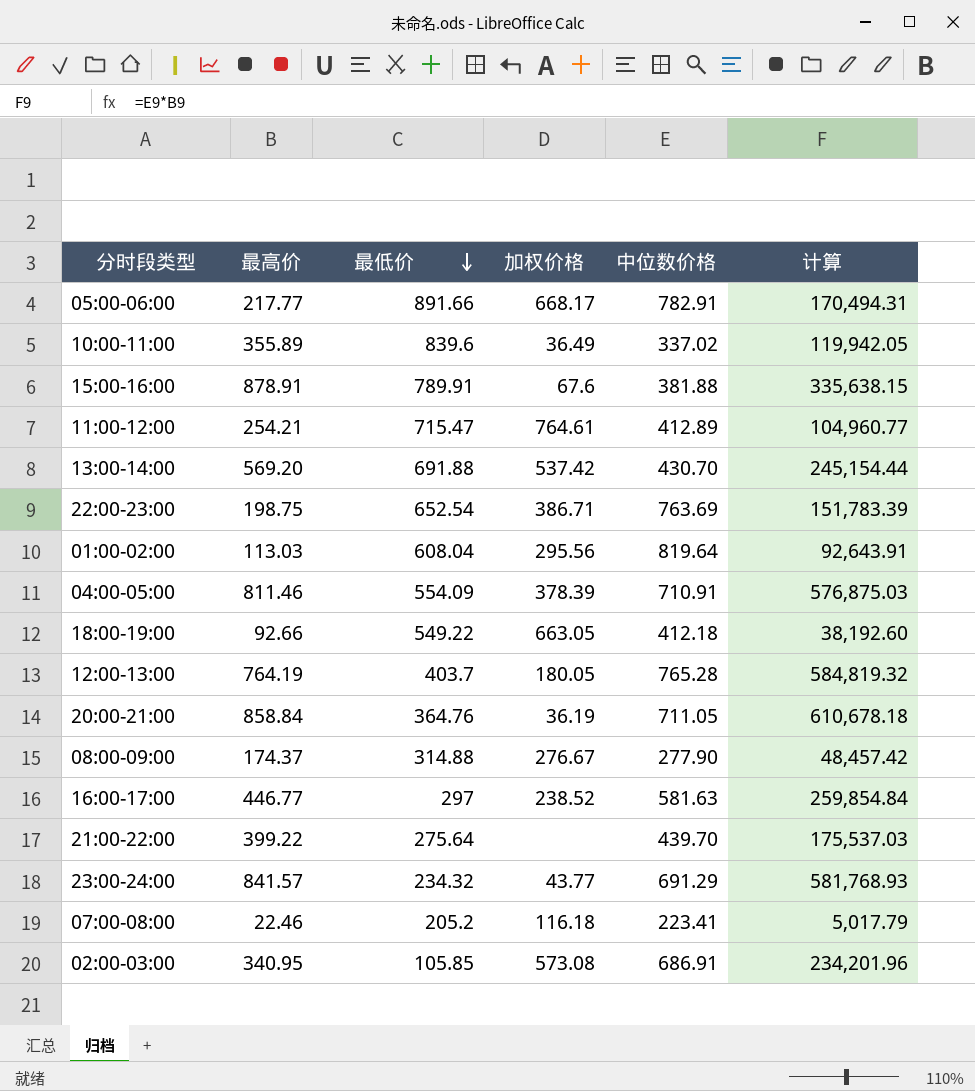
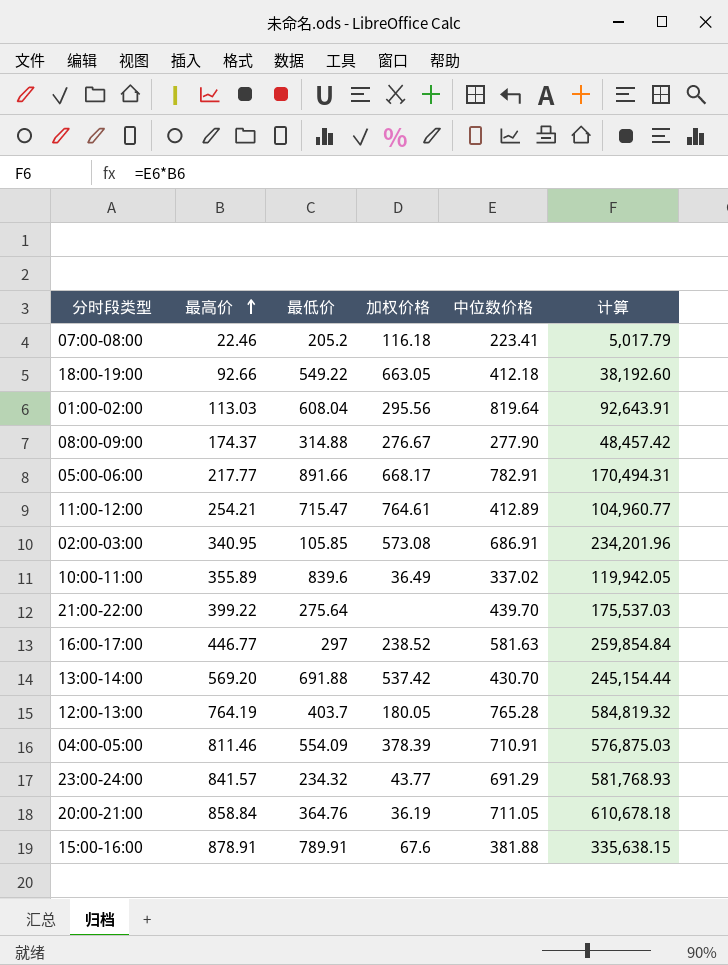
row order: 最低价 descending -> 最高价 ascending
row 22:00-23:00: 198.75 | 652.54 | 386.71 | 763.69 | 151,783.39 -> none

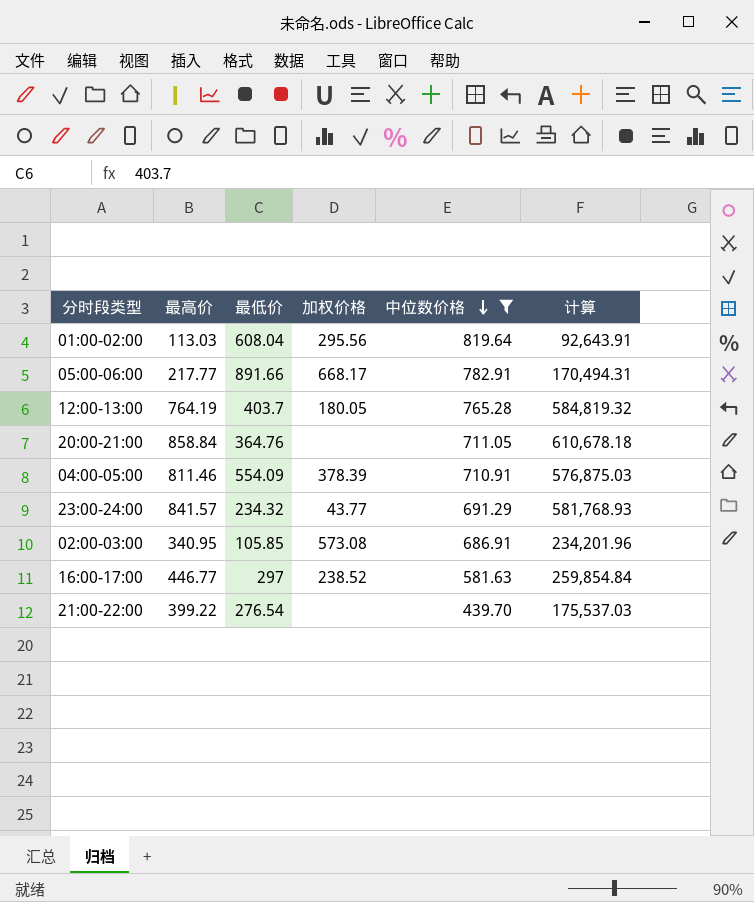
filter: none -> 中位数价格 >= 439.70
row order: 最高价 ascending -> 中位数价格 descending
20:00-21:00 | 加权价格: 36.19 -> none
21:00-22:00 | 最低价: 275.64 -> 276.54

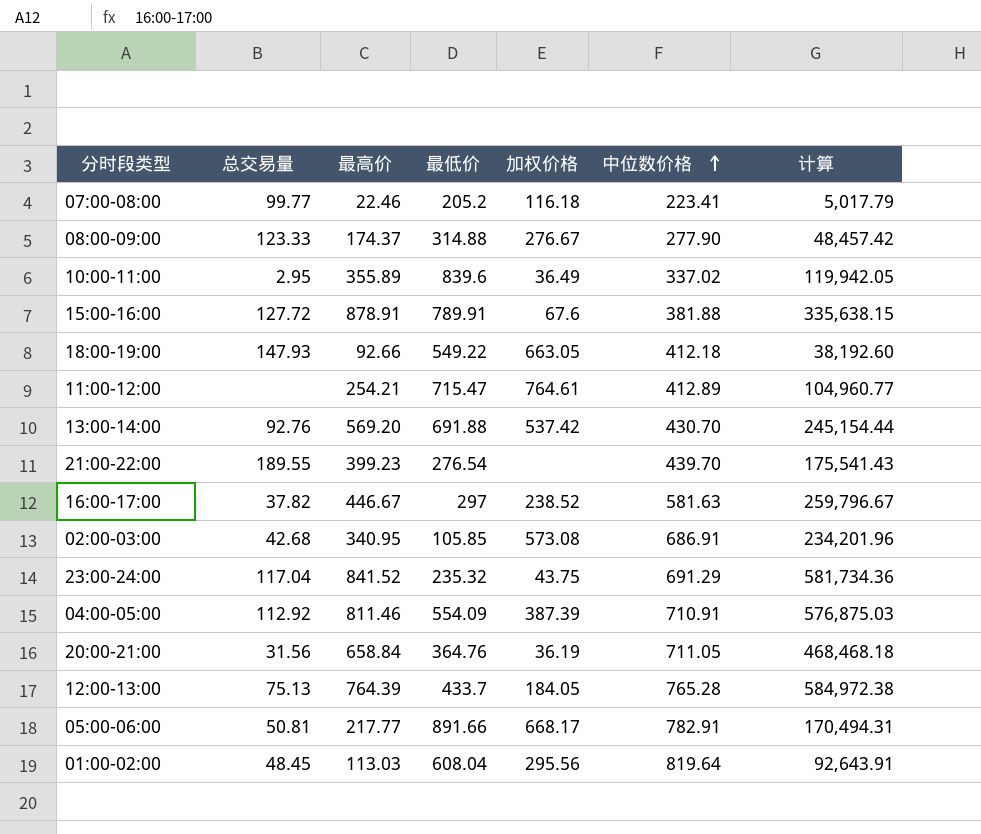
filter: 中位数价格 >= 439.70 -> none
row order: 中位数价格 descending -> 中位数价格 ascending
column 总交易量 | position: none -> 2
21:00-22:00 | 最高价: 399.22 -> 399.23
21:00-22:00 | 计算: 175,537.03 -> 175,541.43
16:00-17:00 | 最高价: 446.77 -> 446.67
16:00-17:00 | 计算: 259,854.84 -> 259,796.67
23:00-24:00 | 最高价: 841.57 -> 841.52
23:00-24:00 | 最低价: 234.32 -> 235.32
23:00-24:00 | 加权价格: 43.77 -> 43.75
23:00-24:00 | 计算: 581,768.93 -> 581,734.36
04:00-05:00 | 加权价格: 378.39 -> 387.39
20:00-21:00 | 最高价: 858.84 -> 658.84
20:00-21:00 | 加权价格: none -> 36.19
20:00-21:00 | 计算: 610,678.18 -> 468,468.18
12:00-13:00 | 最高价: 764.19 -> 764.39
12:00-13:00 | 最低价: 403.7 -> 433.7
12:00-13:00 | 加权价格: 180.05 -> 184.05
12:00-13:00 | 计算: 584,819.32 -> 584,972.38

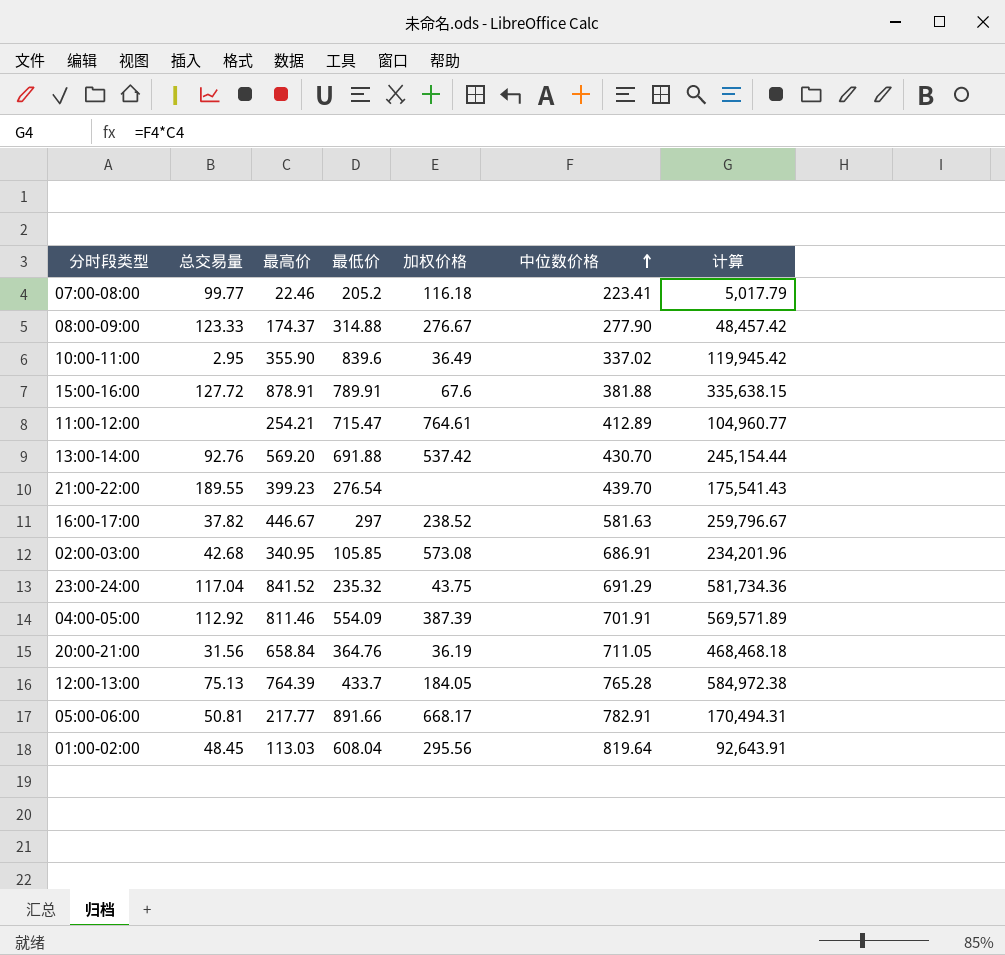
row 18:00-19:00: 147.93 | 92.66 | 549.22 | 663.05 | 412.18 | 38,192.60 -> none
10:00-11:00 | 最高价: 355.89 -> 355.90
10:00-11:00 | 计算: 119,942.05 -> 119,945.42
04:00-05:00 | 中位数价格: 710.91 -> 701.91
04:00-05:00 | 计算: 576,875.03 -> 569,571.89

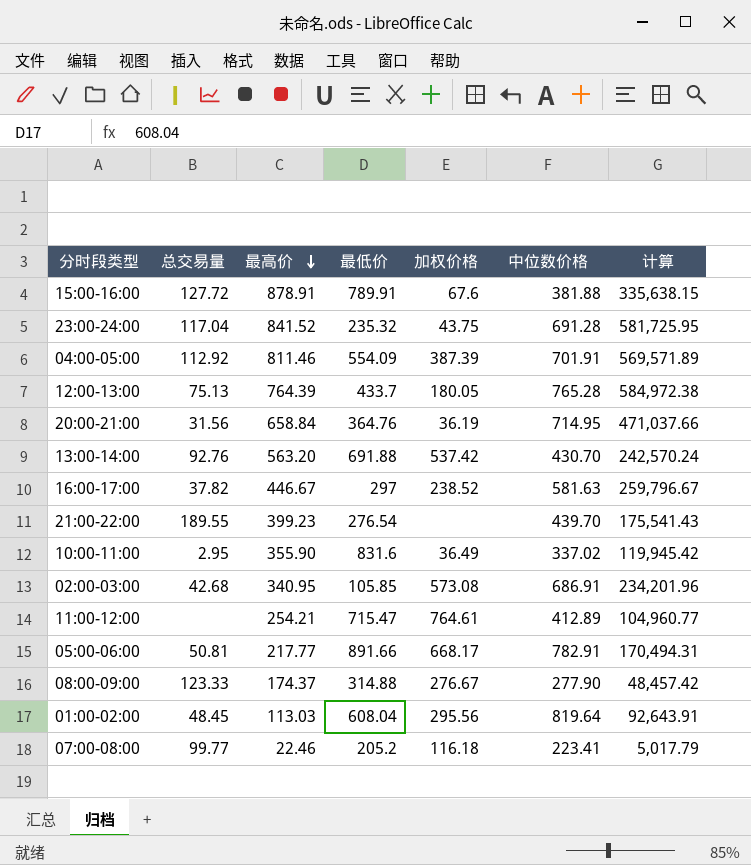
row order: 中位数价格 ascending -> 最高价 descending
23:00-24:00 | 中位数价格: 691.29 -> 691.28
23:00-24:00 | 计算: 581,734.36 -> 581,725.95
12:00-13:00 | 加权价格: 184.05 -> 180.05
20:00-21:00 | 中位数价格: 711.05 -> 714.95
20:00-21:00 | 计算: 468,468.18 -> 471,037.66
13:00-14:00 | 最高价: 569.20 -> 563.20
13:00-14:00 | 计算: 245,154.44 -> 242,570.24
10:00-11:00 | 最低价: 839.6 -> 831.6

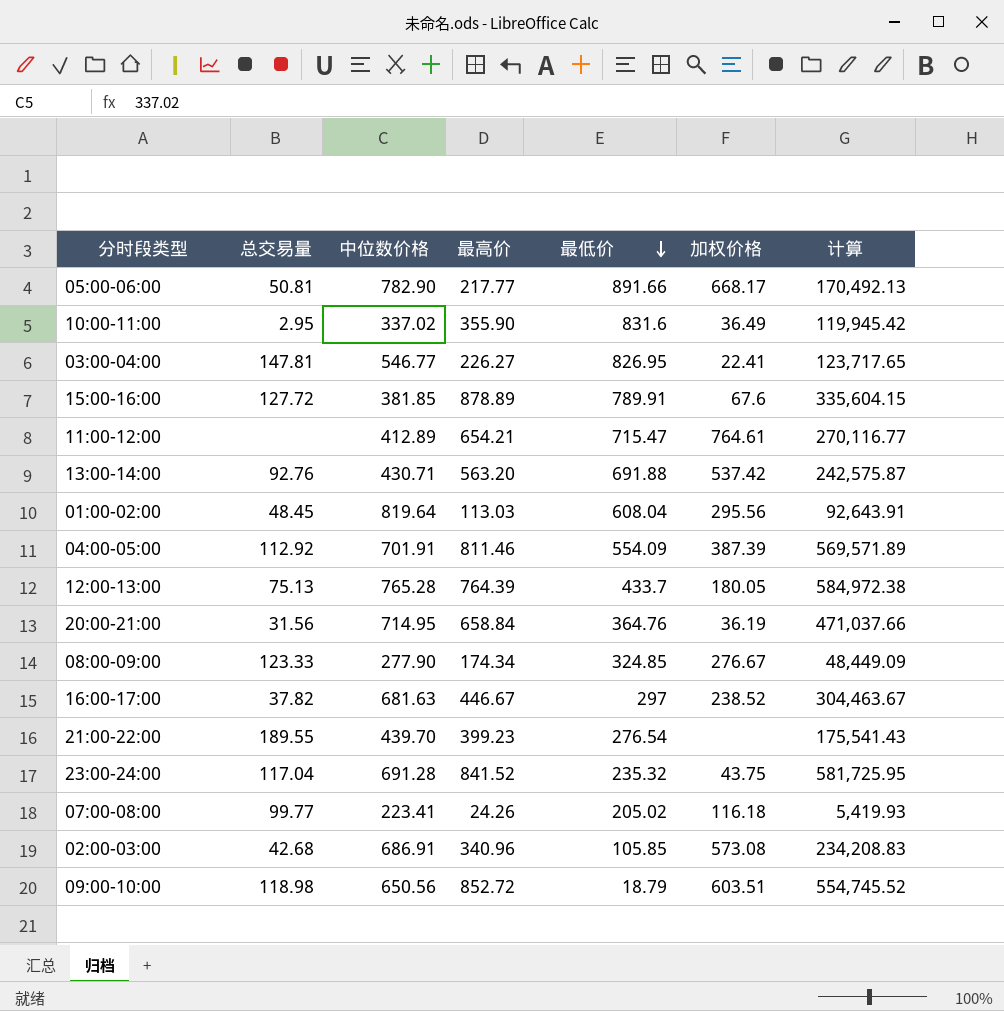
row order: 最高价 descending -> 最低价 descending
column 中位数价格 | position: 6 -> 3
05:00-06:00 | 中位数价格: 782.91 -> 782.90
05:00-06:00 | 计算: 170,494.31 -> 170,492.13
row 03:00-04:00: none -> 147.81 | 546.77 | 226.27 | 826.95 | 22.41 | 123,717.65
15:00-16:00 | 中位数价格: 381.88 -> 381.85
15:00-16:00 | 最高价: 878.91 -> 878.89
15:00-16:00 | 计算: 335,638.15 -> 335,604.15
11:00-12:00 | 最高价: 254.21 -> 654.21
11:00-12:00 | 计算: 104,960.77 -> 270,116.77
13:00-14:00 | 中位数价格: 430.70 -> 430.71
13:00-14:00 | 计算: 242,570.24 -> 242,575.87
08:00-09:00 | 最高价: 174.37 -> 174.34
08:00-09:00 | 最低价: 314.88 -> 324.85
08:00-09:00 | 计算: 48,457.42 -> 48,449.09
16:00-17:00 | 中位数价格: 581.63 -> 681.63
16:00-17:00 | 计算: 259,796.67 -> 304,463.67
07:00-08:00 | 最高价: 22.46 -> 24.26
07:00-08:00 | 最低价: 205.2 -> 205.02
07:00-08:00 | 计算: 5,017.79 -> 5,419.93
02:00-03:00 | 最高价: 340.95 -> 340.96
02:00-03:00 | 计算: 234,201.96 -> 234,208.83
row 09:00-10:00: none -> 118.98 | 650.56 | 852.72 | 18.79 | 603.51 | 554,745.52

